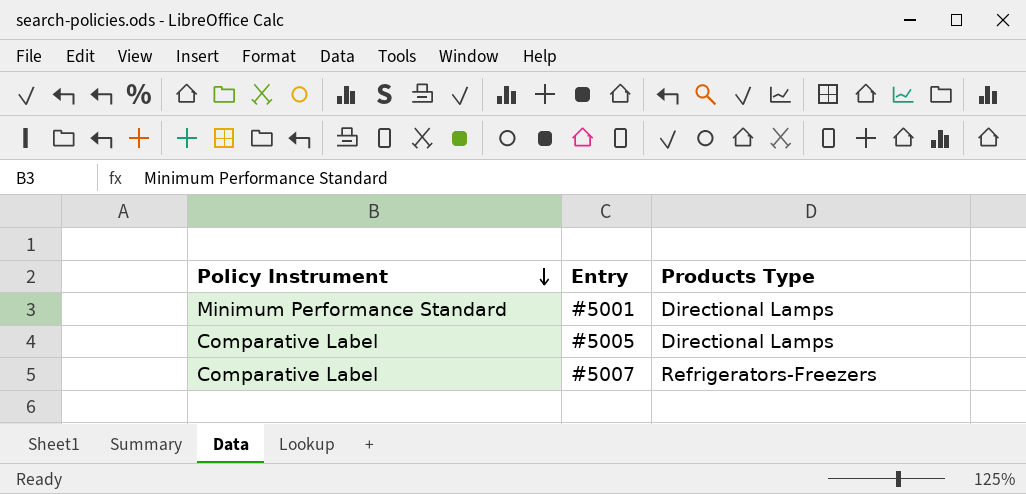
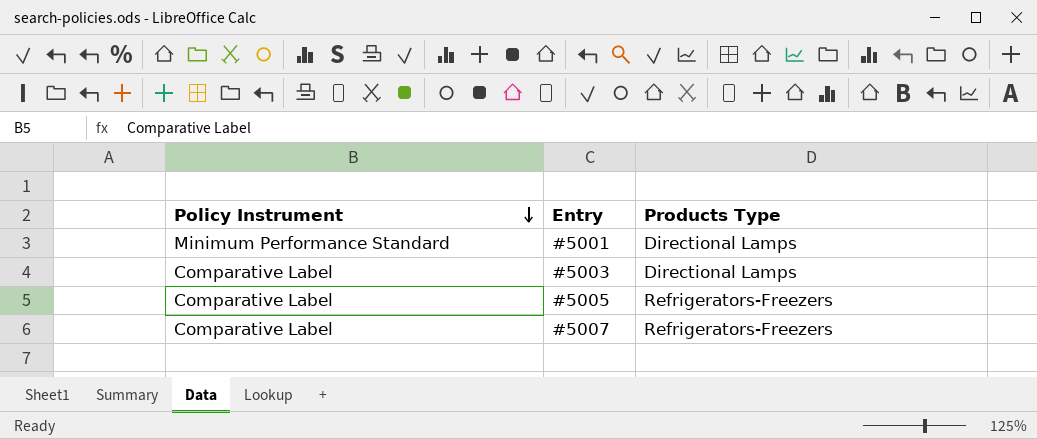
row #5003: none -> Comparative Label | Directional Lamps
#5005 | Products Type: Directional Lamps -> Refrigerators-Freezers

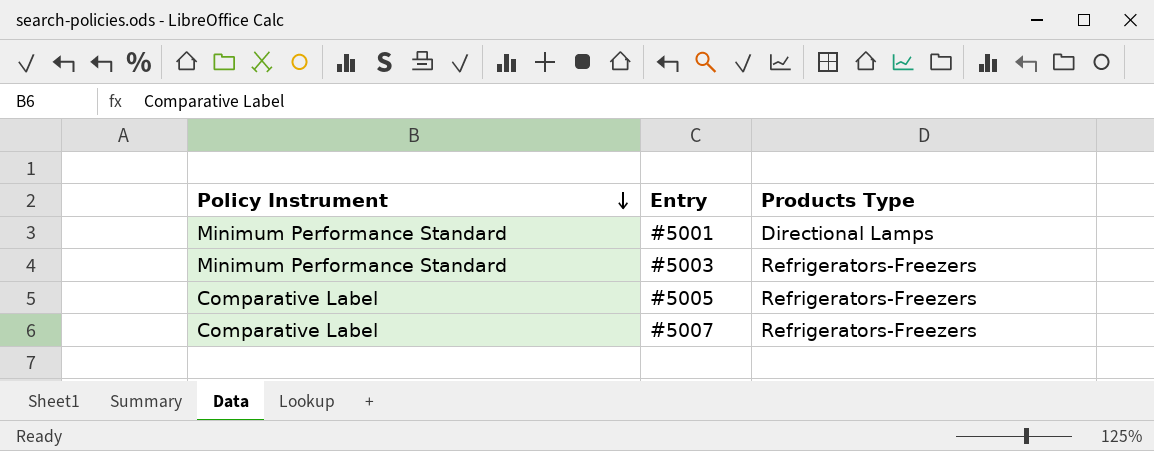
#5003 | Policy Instrument: Comparative Label -> Minimum Performance Standard
#5003 | Products Type: Directional Lamps -> Refrigerators-Freezers

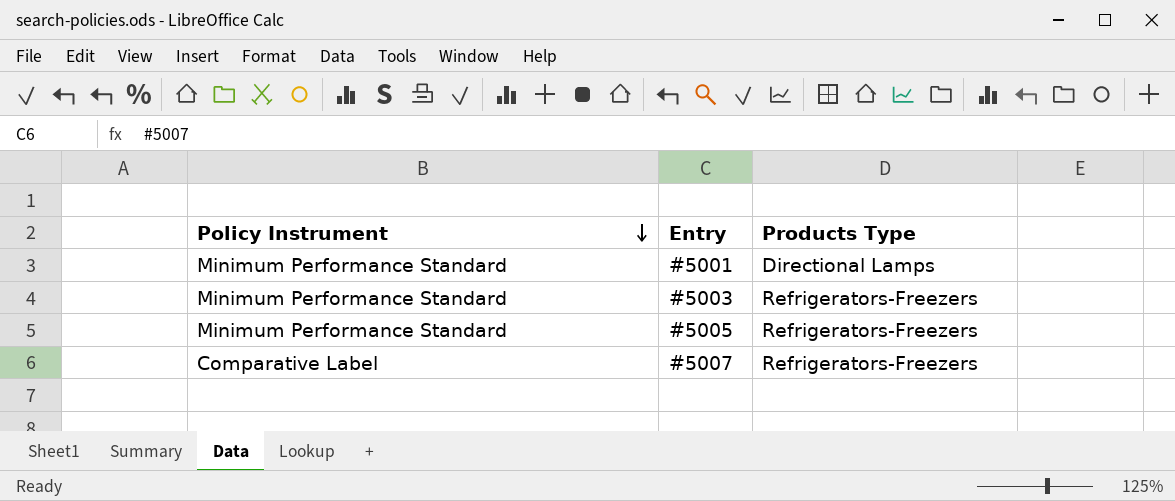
#5005 | Policy Instrument: Comparative Label -> Minimum Performance Standard

